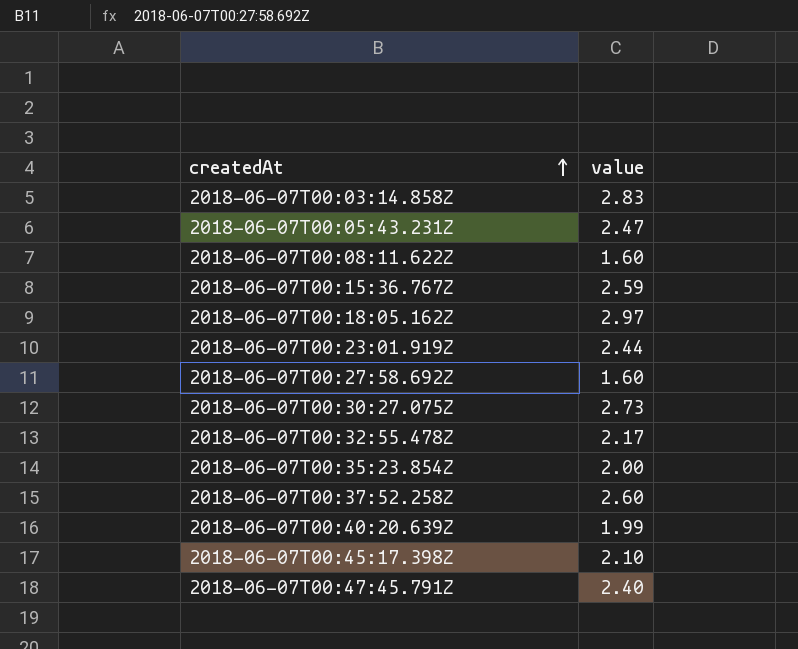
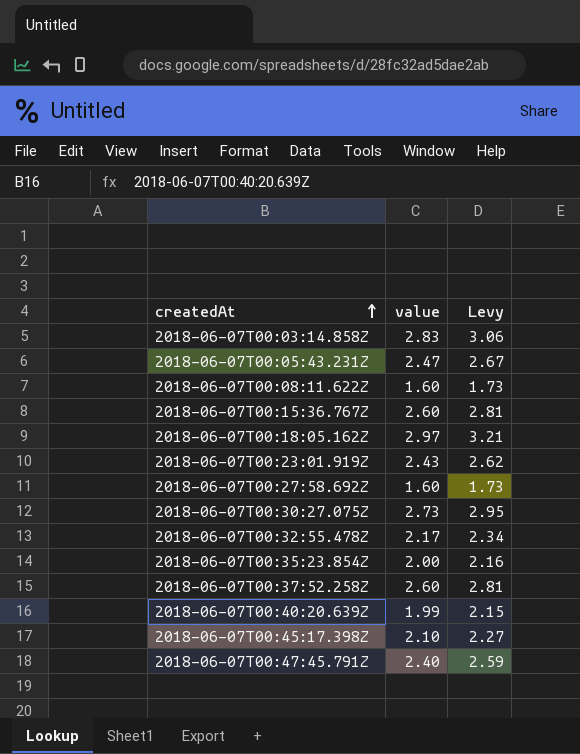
column Levy | formula: none -> [value] * 1.08
2018-06-07T00:15:36.767Z | value: 2.59 -> 2.60
2018-06-07T00:23:01.919Z | value: 2.44 -> 2.43

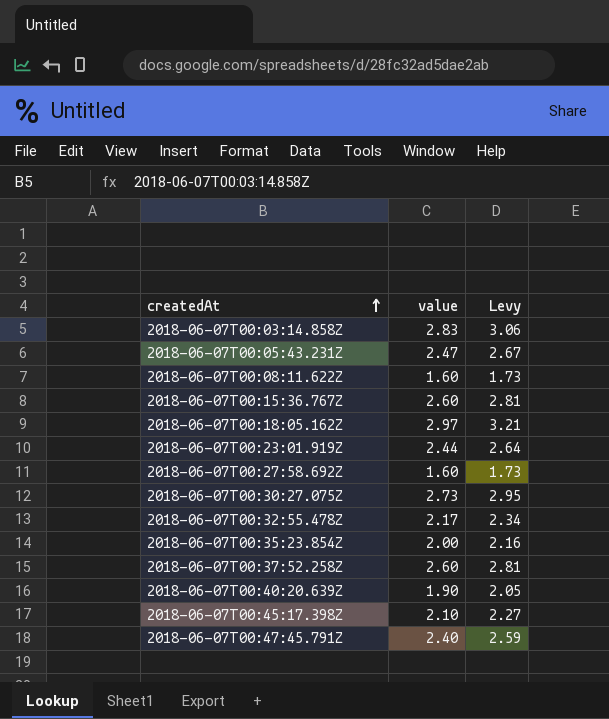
2018-06-07T00:23:01.919Z | value: 2.43 -> 2.44
2018-06-07T00:23:01.919Z | Levy: 2.62 -> 2.64
2018-06-07T00:40:20.639Z | value: 1.99 -> 1.90
2018-06-07T00:40:20.639Z | Levy: 2.15 -> 2.05

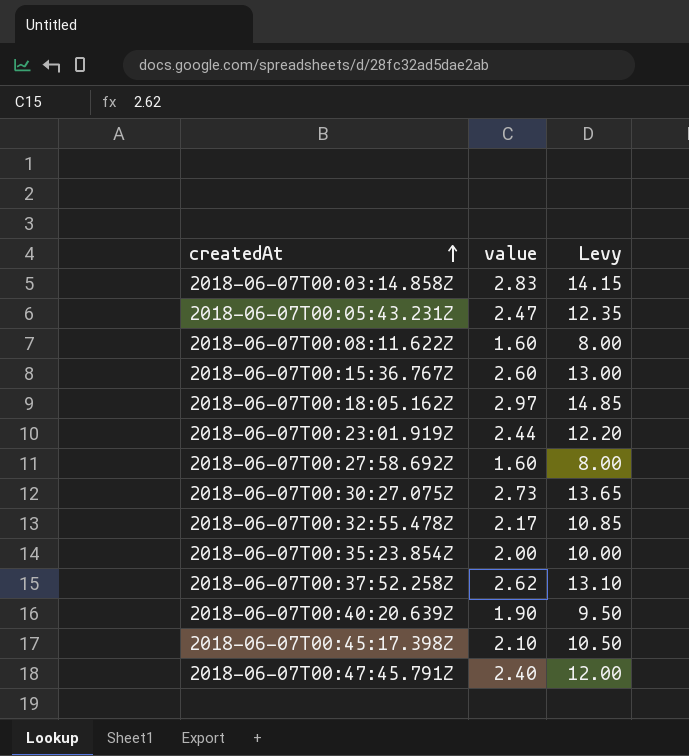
column Levy | formula: [value] * 1.08 -> [value] * 5
2018-06-07T00:37:52.258Z | value: 2.60 -> 2.62

